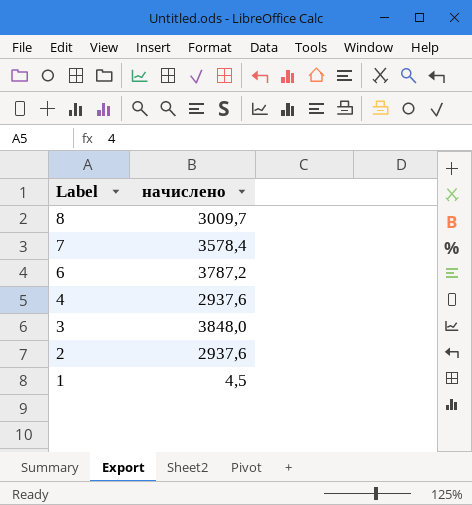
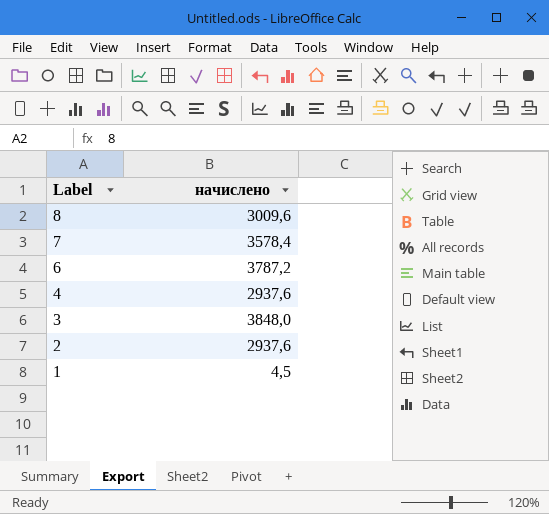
8 | начислено: 3009,7 -> 3009,6

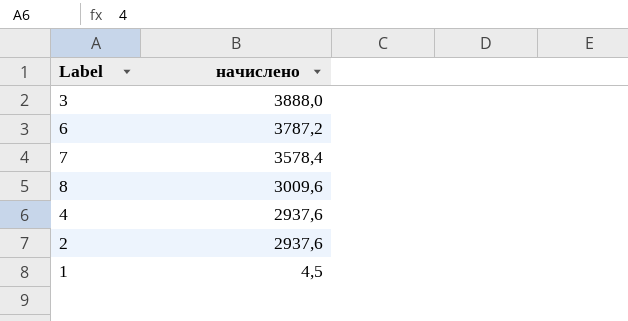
row order: Label descending -> начислено descending
3 | начислено: 3848,0 -> 3888,0

